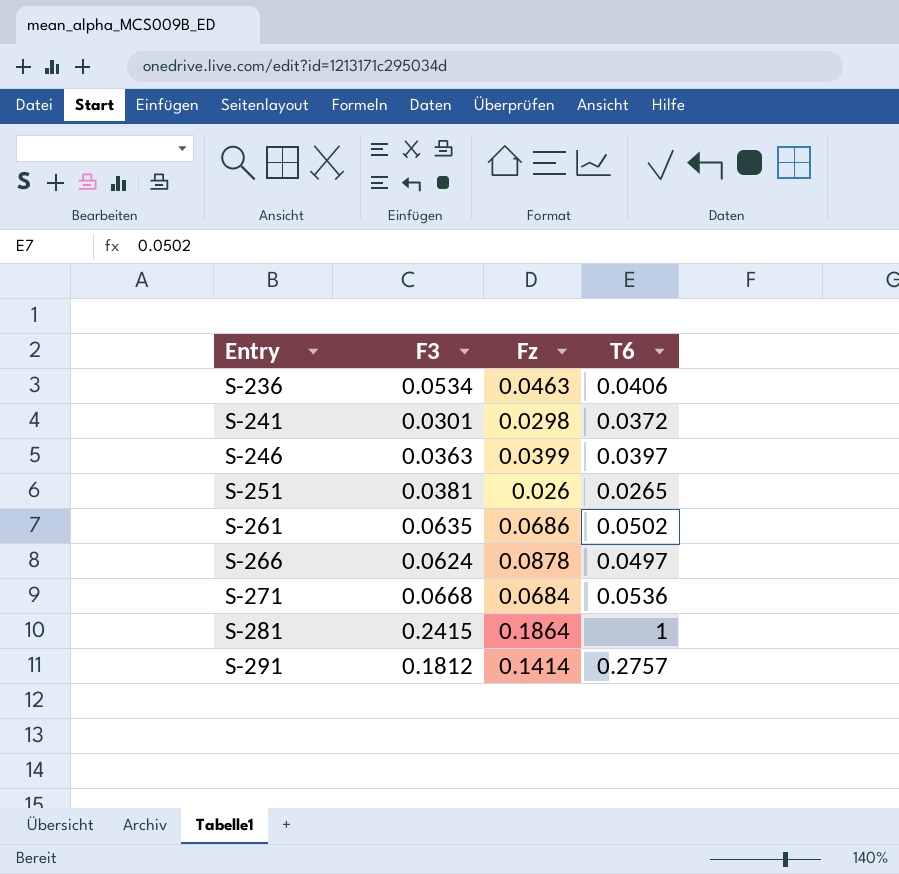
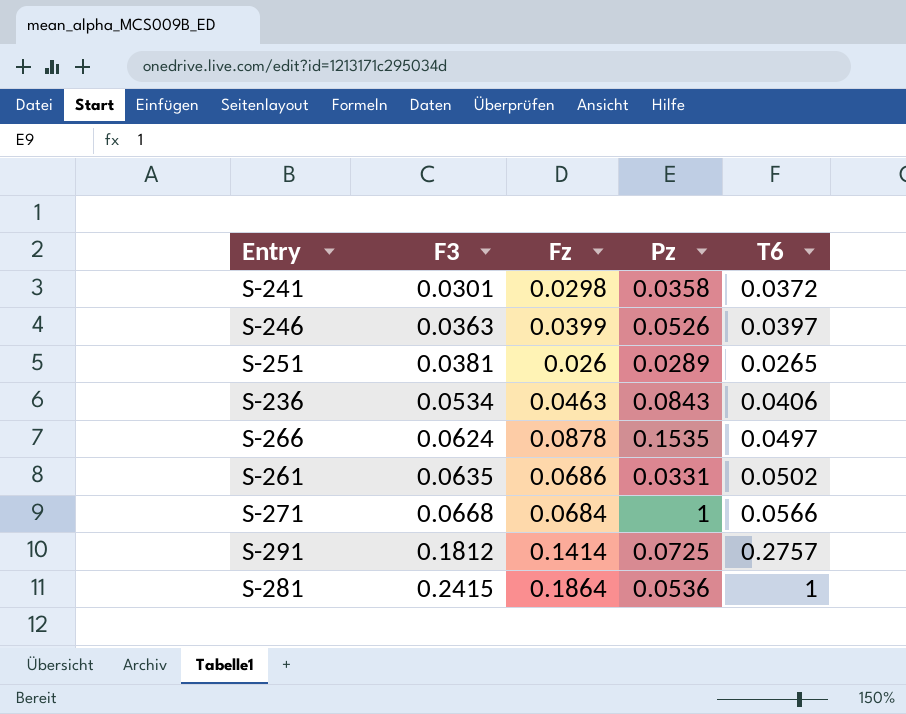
row order: Entry ascending -> F3 ascending
column Pz | position: none -> 4
S-271 | T6: 0.0536 -> 0.0566

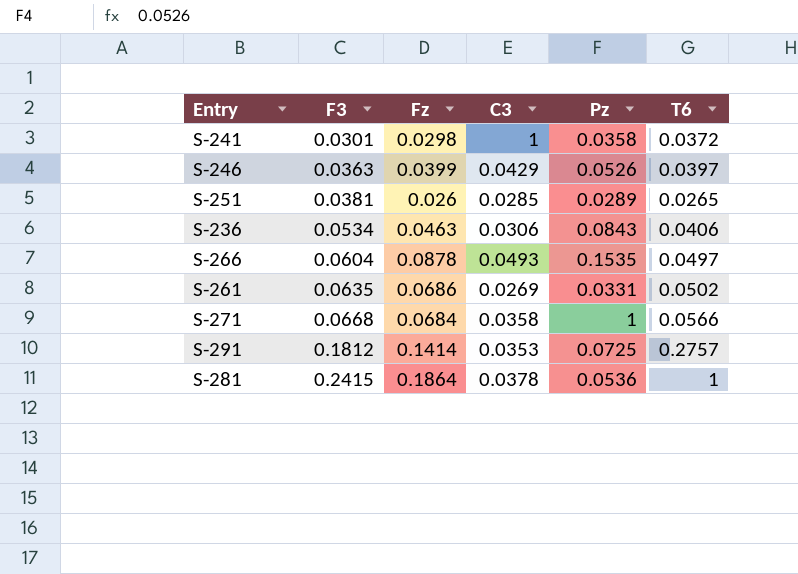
column C3 | position: none -> 4
S-266 | F3: 0.0624 -> 0.0604

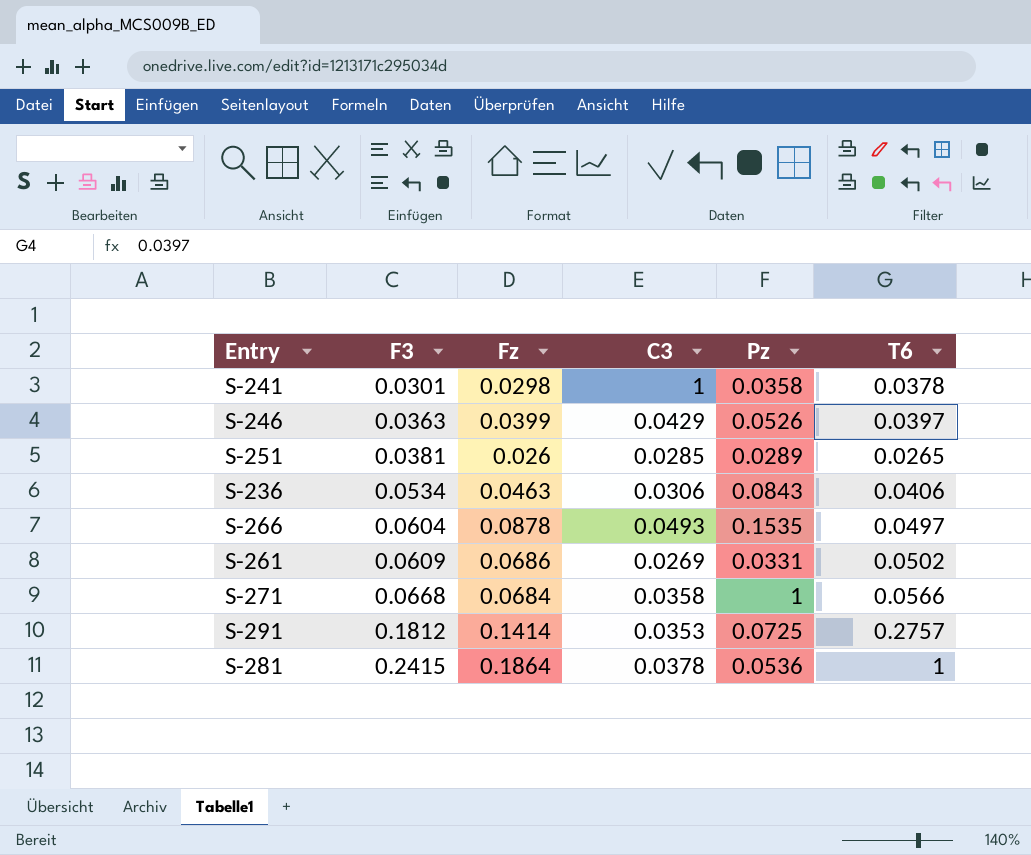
S-241 | T6: 0.0372 -> 0.0378
S-261 | F3: 0.0635 -> 0.0609

